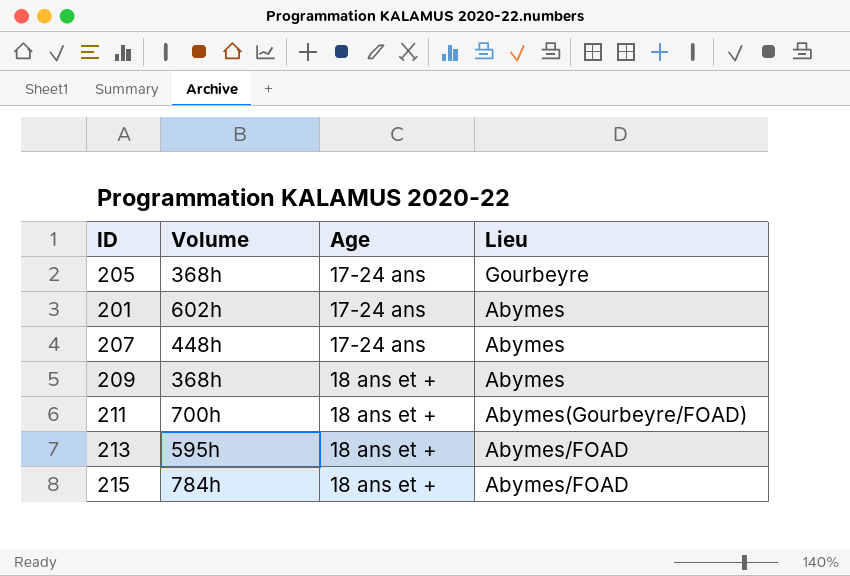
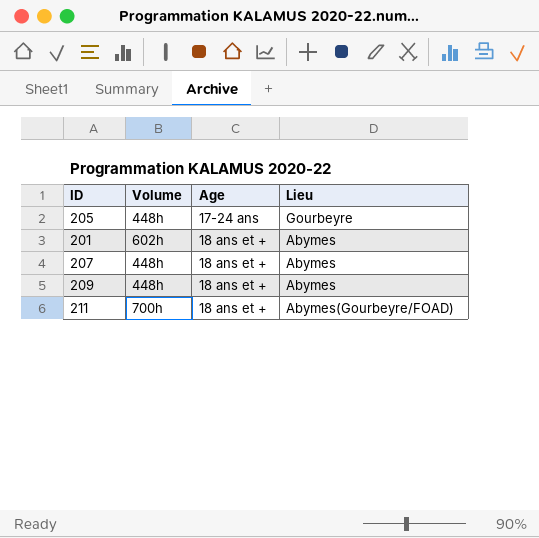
row 213: 595h | 18 ans et + | Abymes/FOAD -> none
row 215: 784h | 18 ans et + | Abymes/FOAD -> none
205 | Volume: 368h -> 448h
201 | Age: 17-24 ans -> 18 ans et +
207 | Age: 17-24 ans -> 18 ans et +
209 | Volume: 368h -> 448h

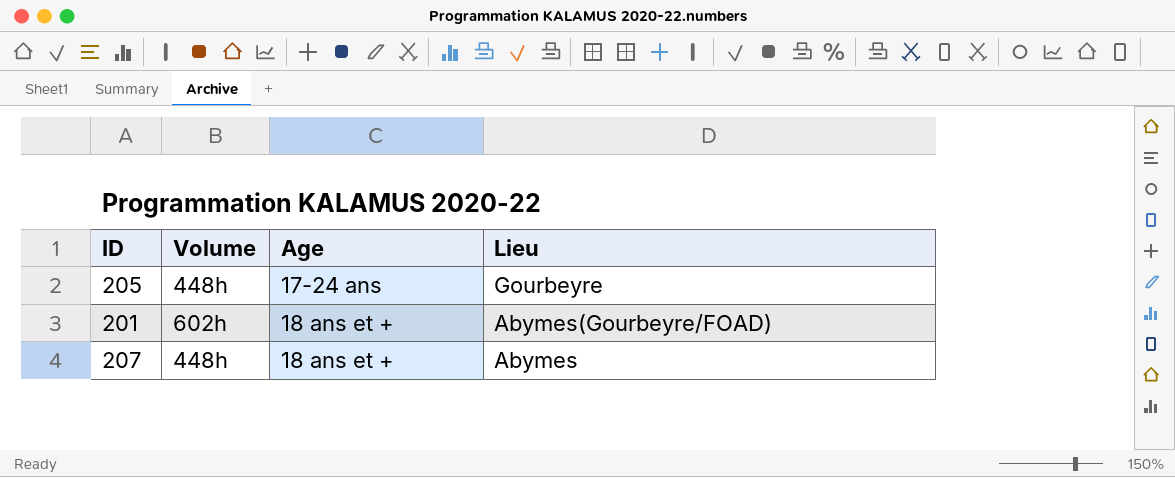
row 209: 448h | 18 ans et + | Abymes -> none
row 211: 700h | 18 ans et + | Abymes(Gourbeyre/FOAD) -> none
201 | Lieu: Abymes -> Abymes(Gourbeyre/FOAD)

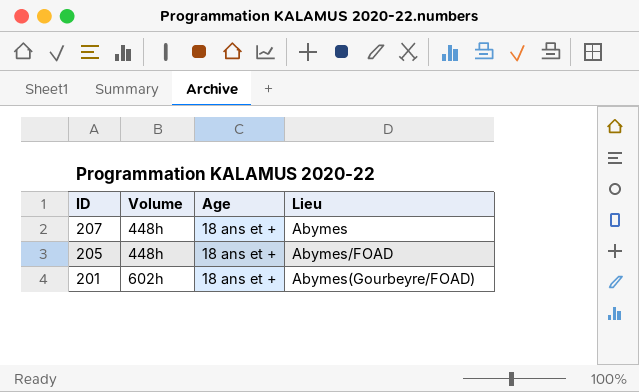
row order: Age ascending -> ID descending
205 | Age: 17-24 ans -> 18 ans et +
205 | Lieu: Gourbeyre -> Abymes/FOAD

